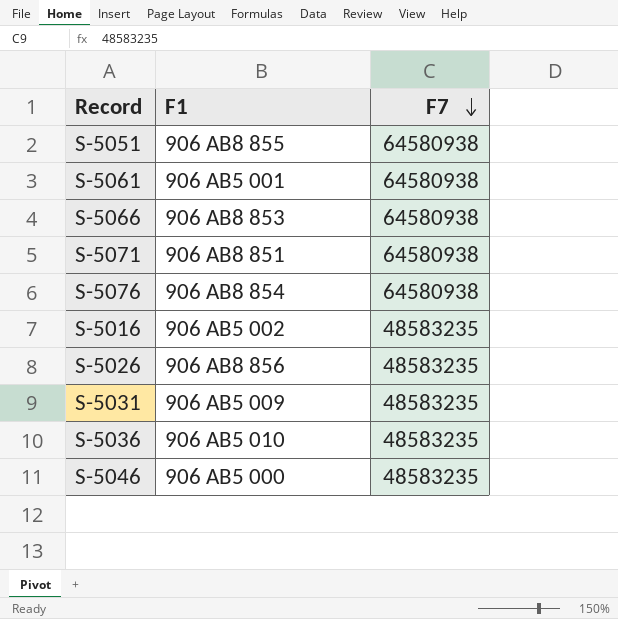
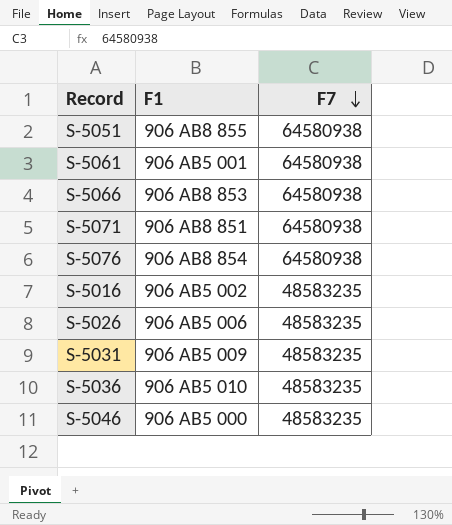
S-5026 | F1: 906 AB8 856 -> 906 AB5 006

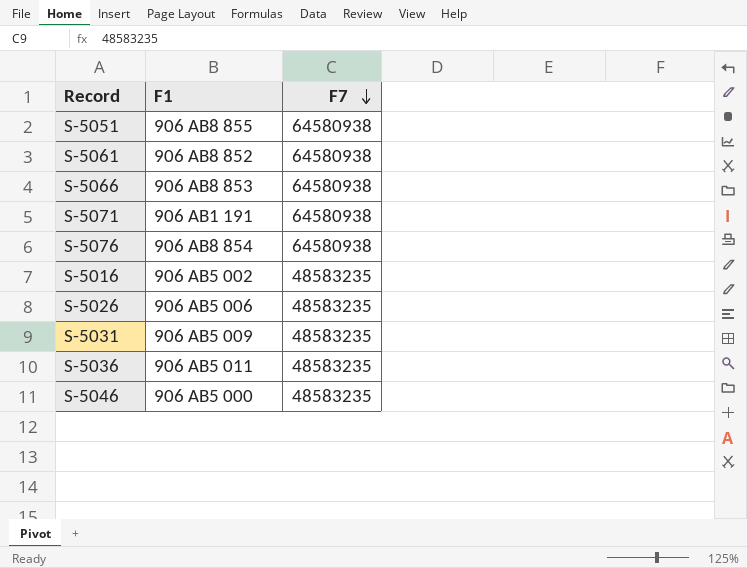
S-5061 | F1: 906 AB5 001 -> 906 AB8 852
S-5071 | F1: 906 AB8 851 -> 906 AB1 191
S-5036 | F1: 906 AB5 010 -> 906 AB5 011

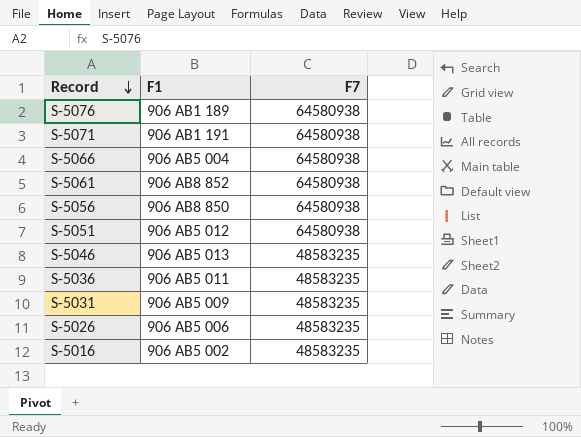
row order: F7 descending -> Record descending
S-5076 | F1: 906 AB8 854 -> 906 AB1 189
S-5066 | F1: 906 AB8 853 -> 906 AB5 004
row S-5056: none -> 906 AB8 850 | 64580938
S-5051 | F1: 906 AB8 855 -> 906 AB5 012
S-5046 | F1: 906 AB5 000 -> 906 AB5 013

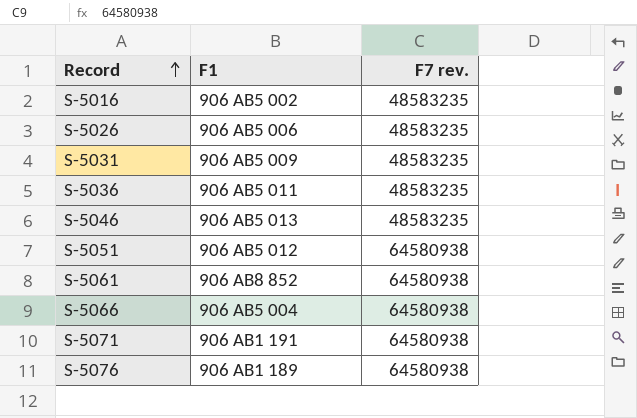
row order: Record descending -> Record ascending
column name: F7 -> F7 rev.
row S-5056: 906 AB8 850 | 64580938 -> none

